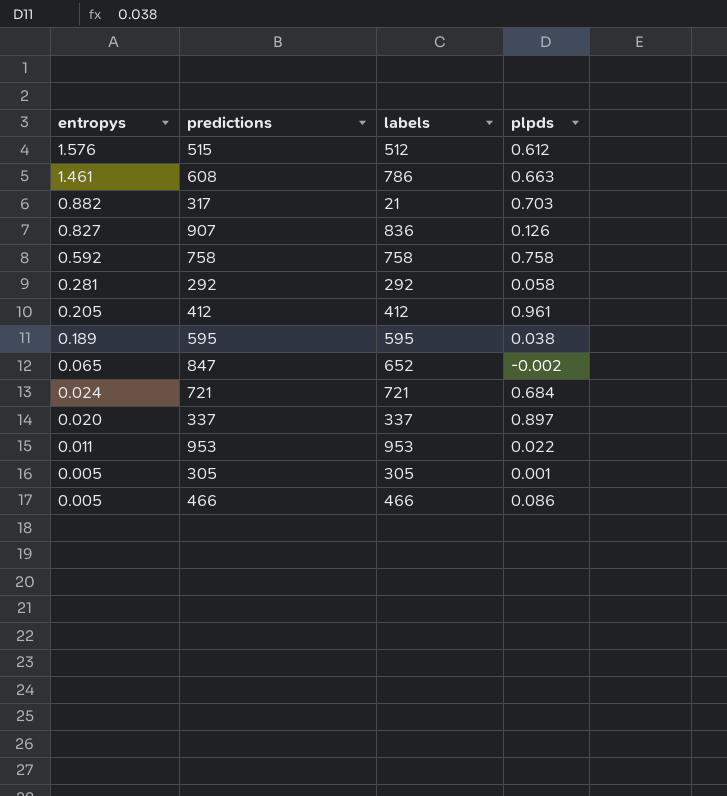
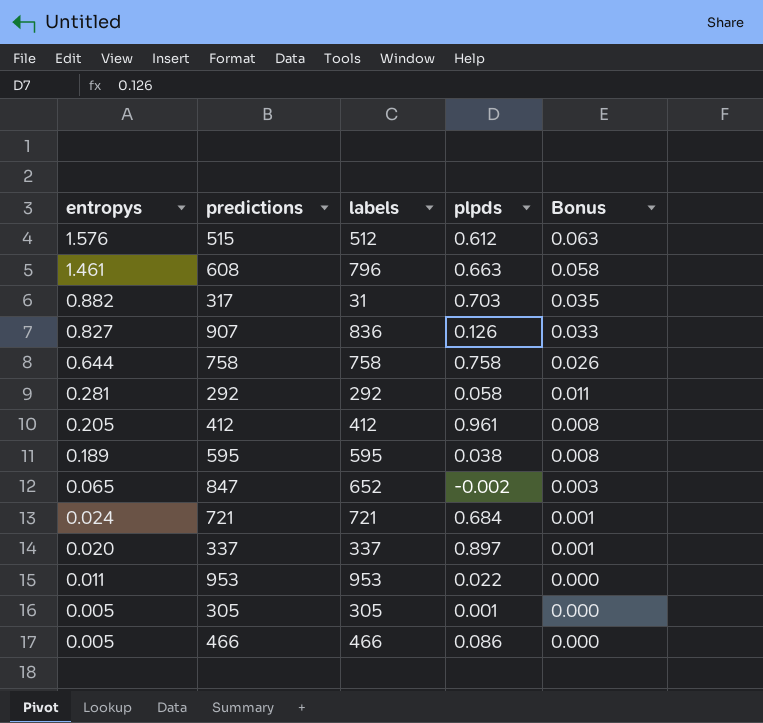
column Bonus | formula: none -> [entropys] * 0.04
608 | labels: 786 -> 796
317 | labels: 21 -> 31
758 | entropys: 0.592 -> 0.644

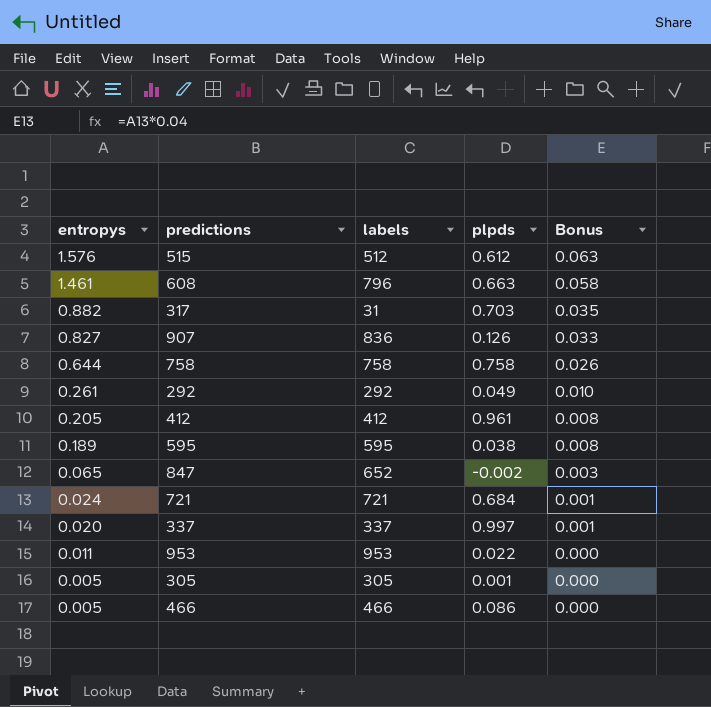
292 | entropys: 0.281 -> 0.261
292 | plpds: 0.058 -> 0.049
292 | Bonus: 0.011 -> 0.010
337 | plpds: 0.897 -> 0.997

